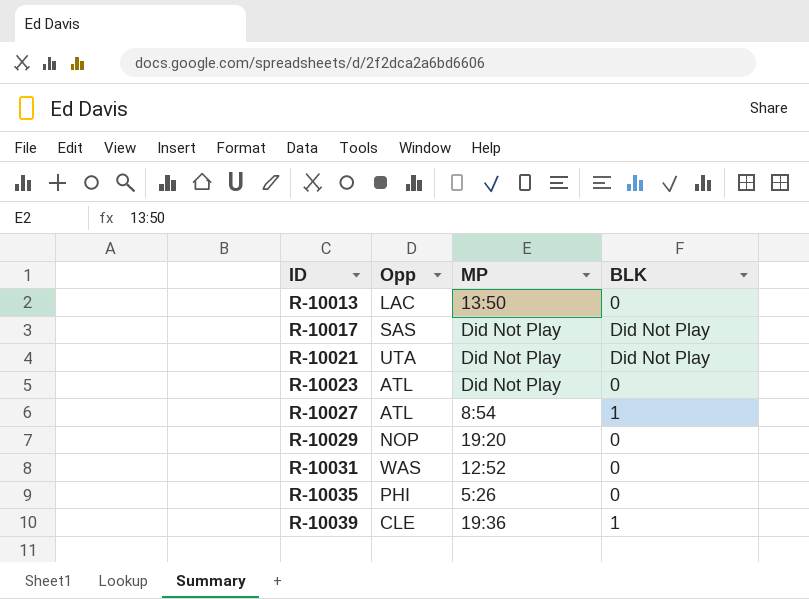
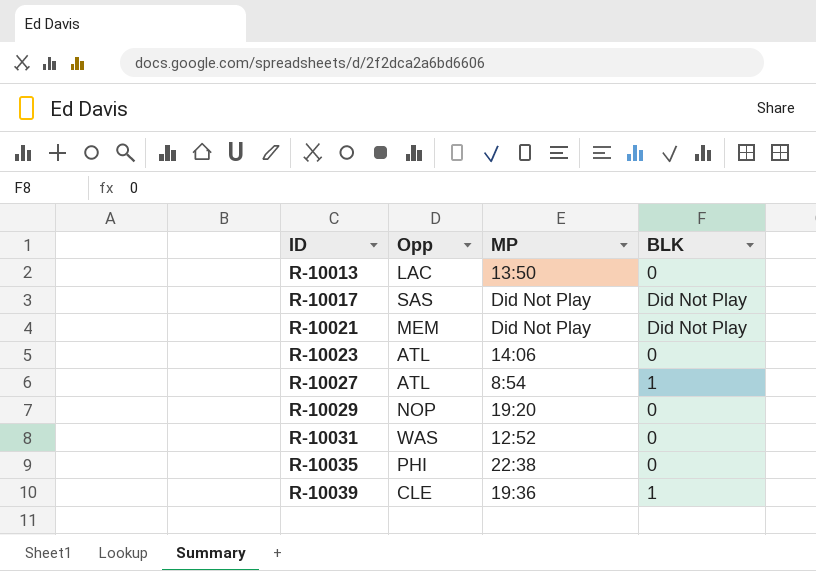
R-10021 | Opp: UTA -> MEM
R-10023 | MP: Did Not Play -> 14:06
R-10035 | MP: 5:26 -> 22:38

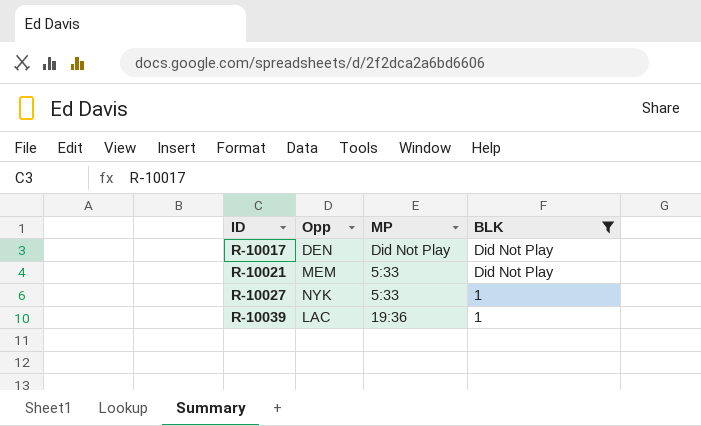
filter: none -> BLK != 0
R-10017 | Opp: SAS -> DEN
R-10021 | MP: Did Not Play -> 5:33
R-10027 | Opp: ATL -> NYK
R-10027 | MP: 8:54 -> 5:33
R-10039 | Opp: CLE -> LAC

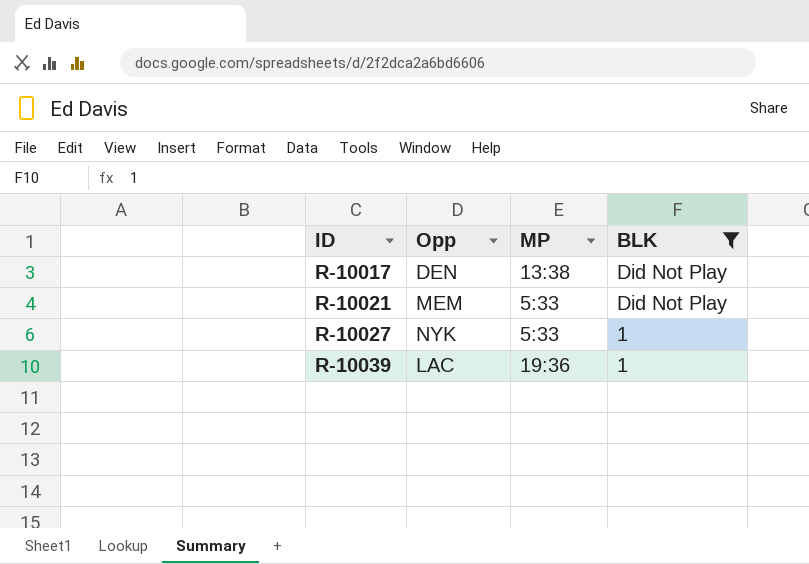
R-10017 | MP: Did Not Play -> 13:38

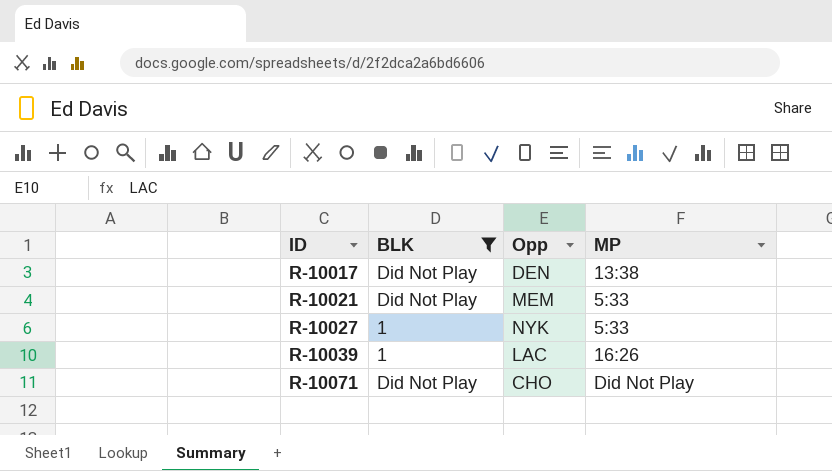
column BLK | position: 4 -> 2
R-10039 | MP: 19:36 -> 16:26
row R-10071: none -> Did Not Play | CHO | Did Not Play

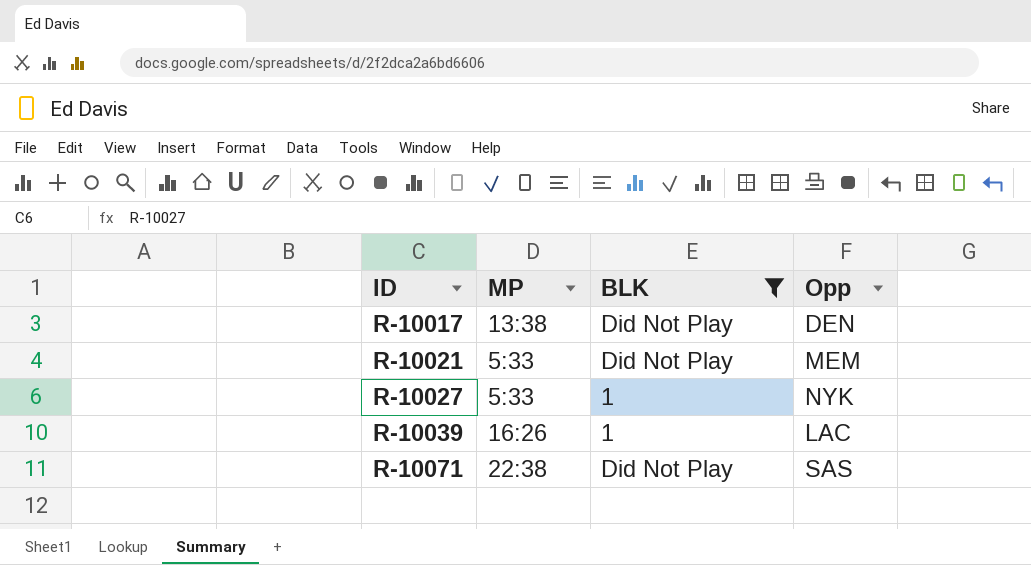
column MP | position: 4 -> 2
R-10071 | MP: Did Not Play -> 22:38
R-10071 | Opp: CHO -> SAS

